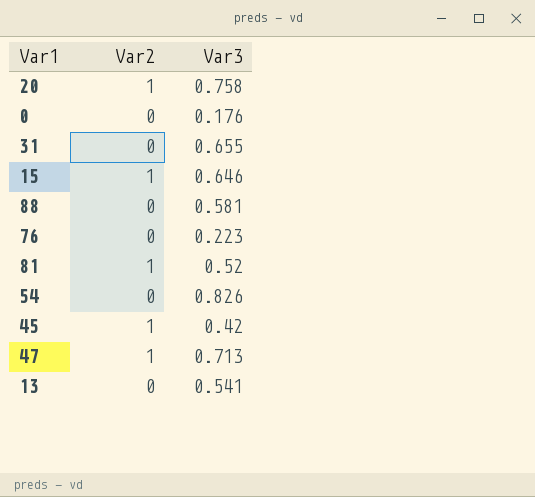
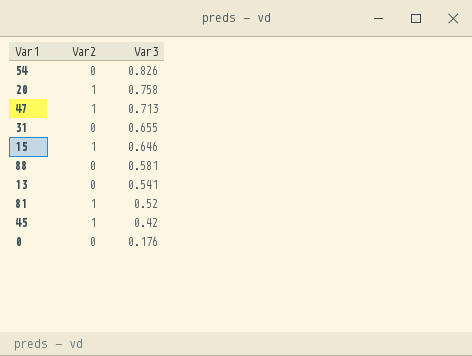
row order: none -> Var3 descending
row 76: 0 | 0.223 -> none

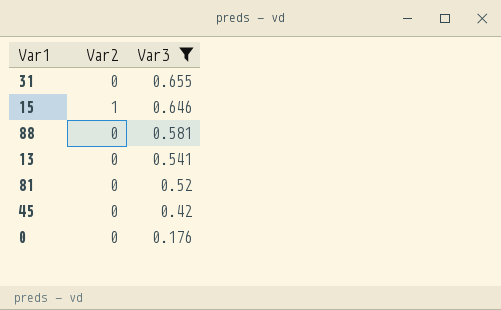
filter: none -> Var3 <= 0.655
81 | Var2: 1 -> 0
45 | Var2: 1 -> 0

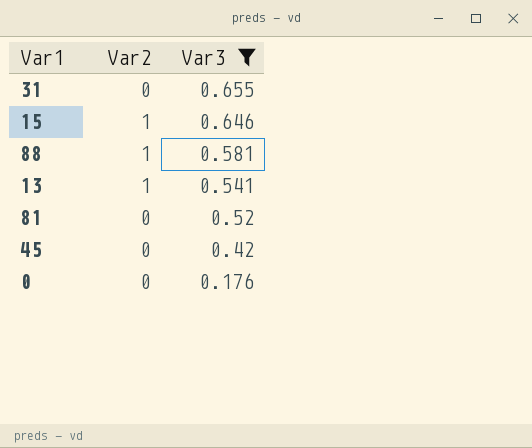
88 | Var2: 0 -> 1
13 | Var2: 0 -> 1

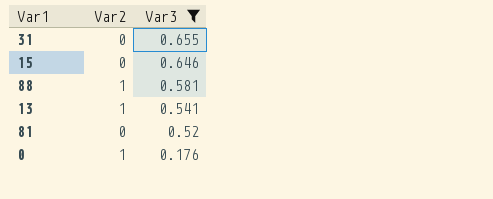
row 45: 0 | 0.42 -> none
15 | Var2: 1 -> 0
0 | Var2: 0 -> 1

